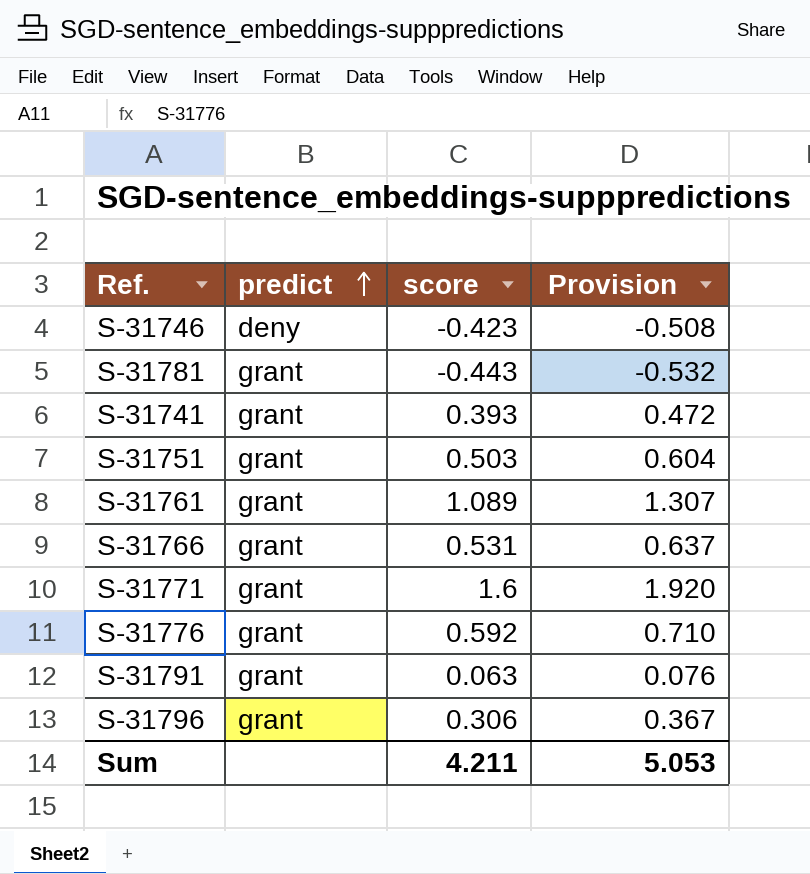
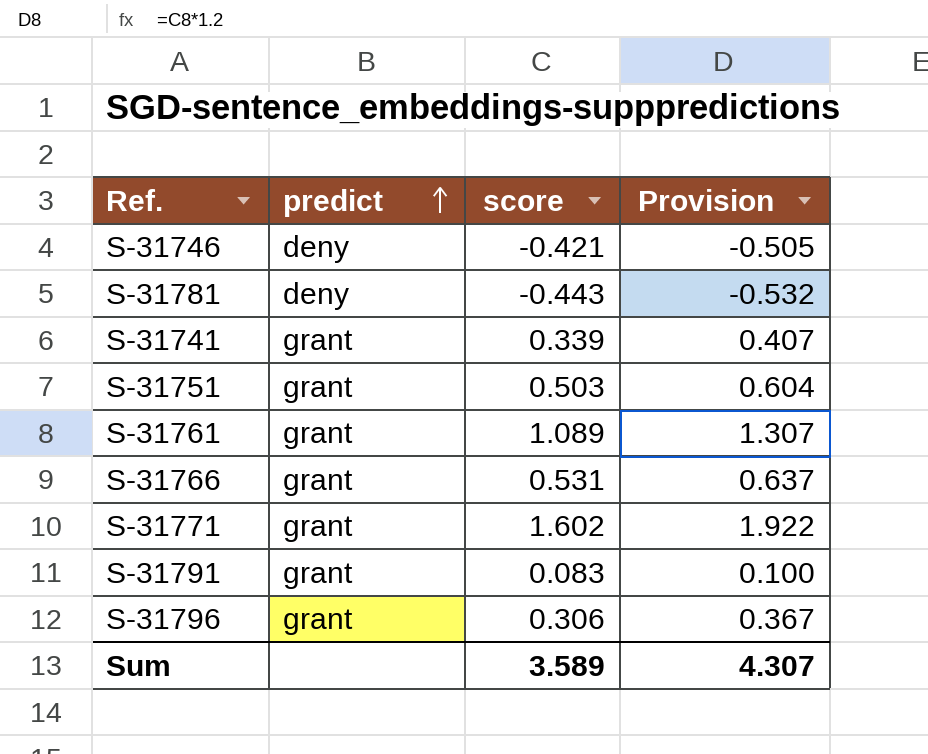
row S-31776: grant | 0.592 | 0.710 -> none
S-31746 | score: -0.423 -> -0.421
S-31746 | Provision: -0.508 -> -0.505
S-31781 | predict: grant -> deny
S-31741 | score: 0.393 -> 0.339
S-31741 | Provision: 0.472 -> 0.407
S-31771 | score: 1.6 -> 1.602
S-31771 | Provision: 1.920 -> 1.922
S-31791 | score: 0.063 -> 0.083
S-31791 | Provision: 0.076 -> 0.100
Sum | score: 4.211 -> 3.589
Sum | Provision: 5.053 -> 4.307

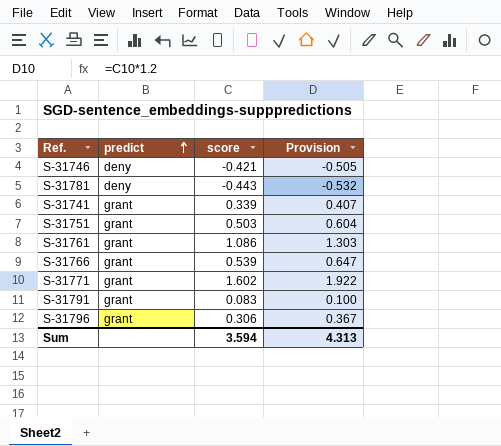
S-31761 | score: 1.089 -> 1.086
S-31761 | Provision: 1.307 -> 1.303
S-31766 | score: 0.531 -> 0.539
S-31766 | Provision: 0.637 -> 0.647
Sum | score: 3.589 -> 3.594
Sum | Provision: 4.307 -> 4.313

